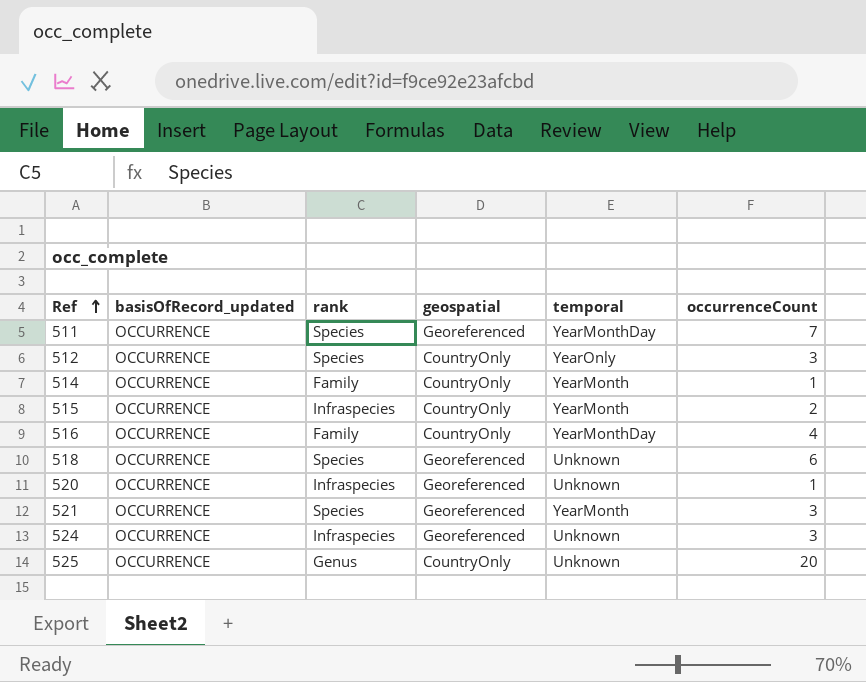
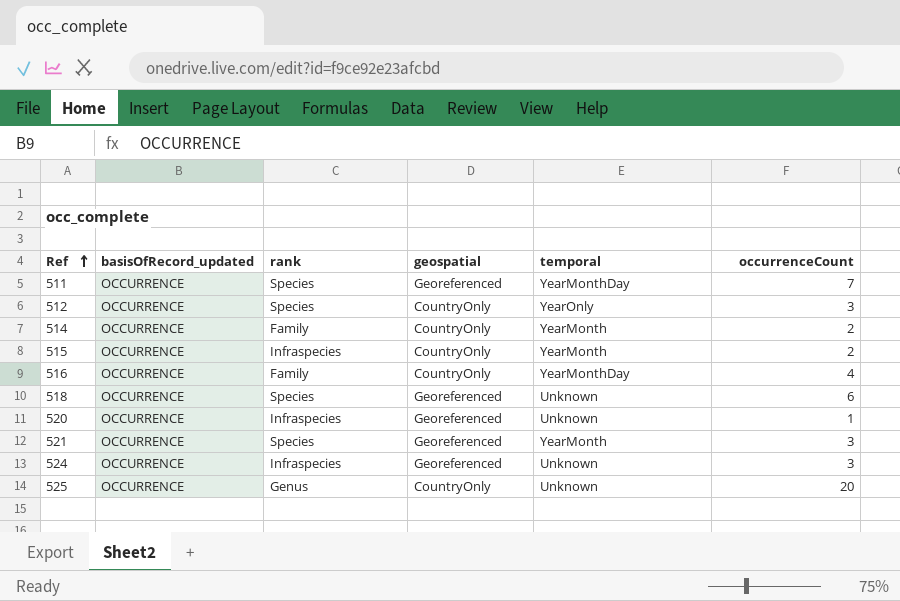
514 | occurrenceCount: 1 -> 2

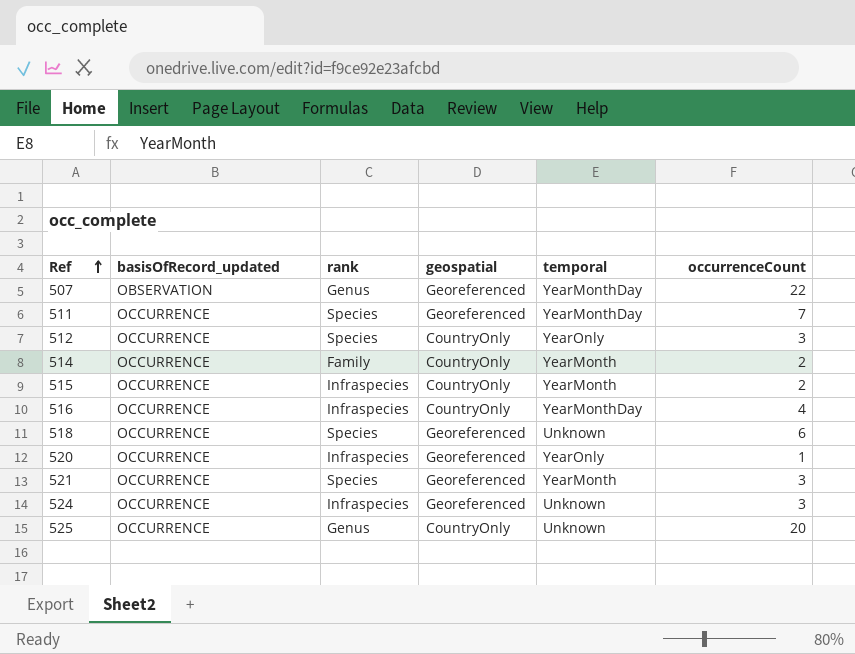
row 507: none -> OBSERVATION | Genus | Georeferenced | YearMonthDay | 22
516 | rank: Family -> Infraspecies
520 | temporal: Unknown -> YearOnly

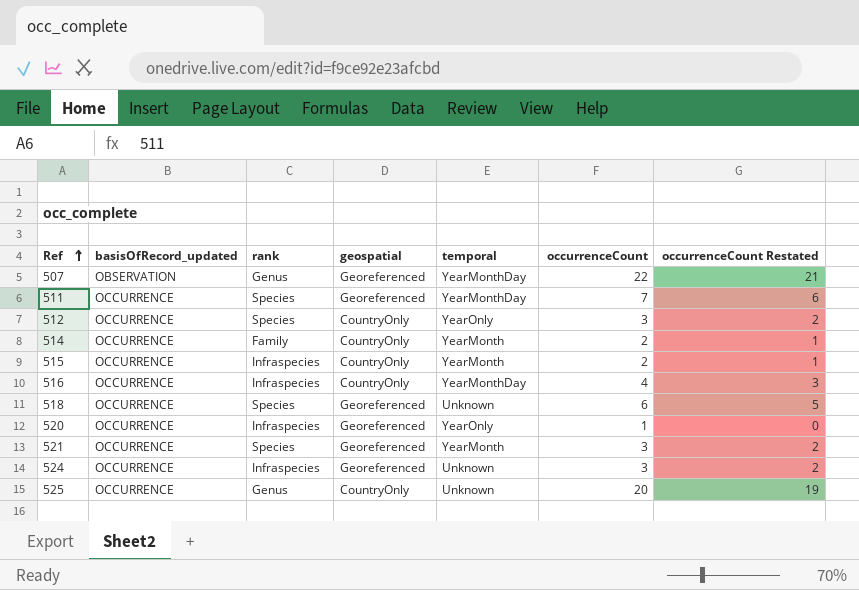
column occurrenceCount Restated | formula: none -> [occurrenceCount] - 1

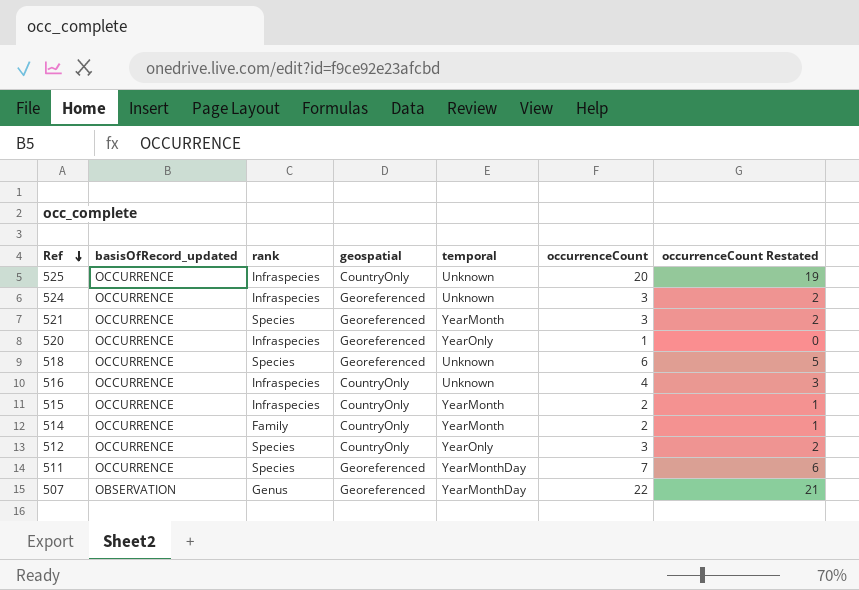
row order: Ref ascending -> Ref descending
525 | rank: Genus -> Infraspecies
516 | temporal: YearMonthDay -> Unknown

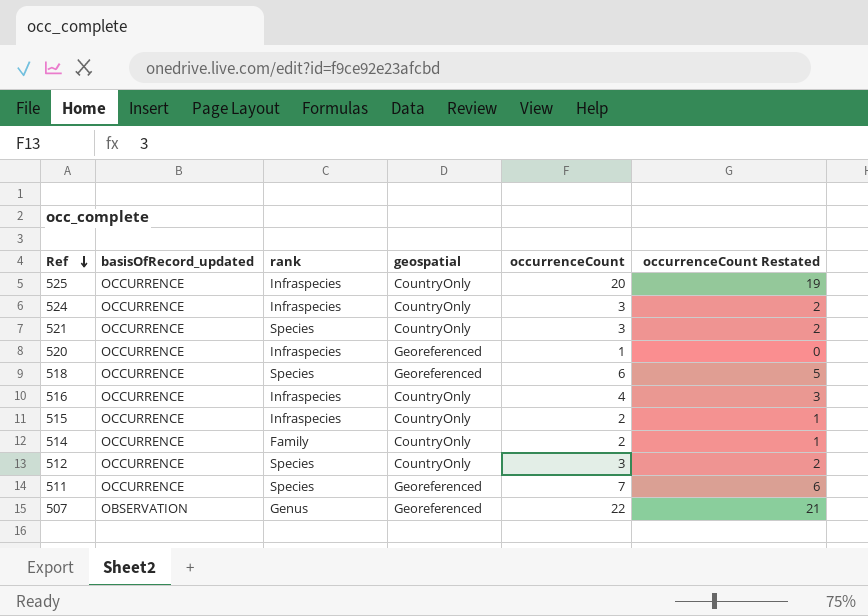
column temporal | position: 5 -> none
524 | geospatial: Georeferenced -> CountryOnly
521 | geospatial: Georeferenced -> CountryOnly

